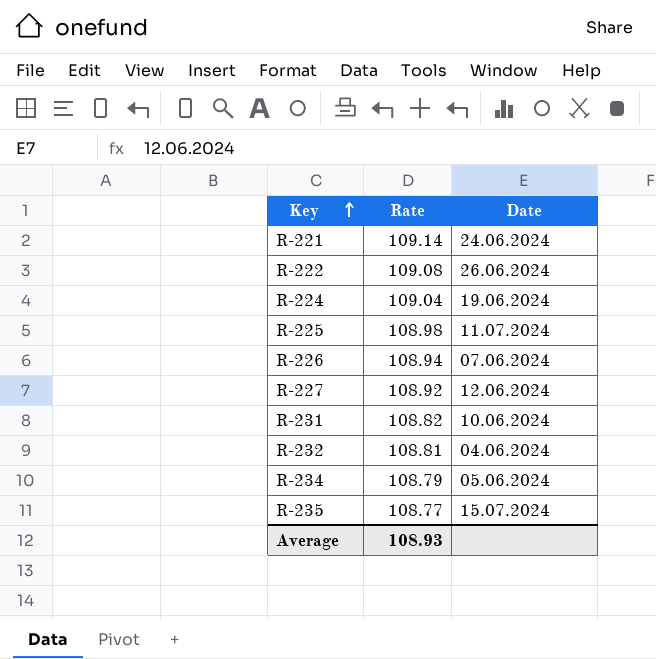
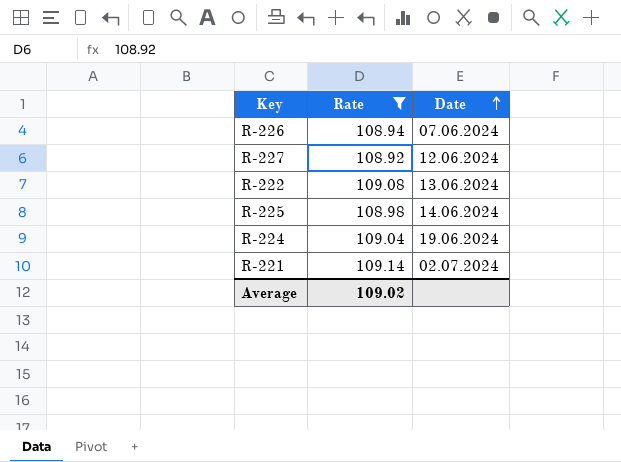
filter: none -> Rate >= 108.92
row order: Key ascending -> Date ascending
R-222 | Date: 26.06.2024 -> 13.06.2024
R-225 | Date: 11.07.2024 -> 14.06.2024
R-221 | Date: 24.06.2024 -> 02.07.2024
Average | Rate: 108.93 -> 109.02

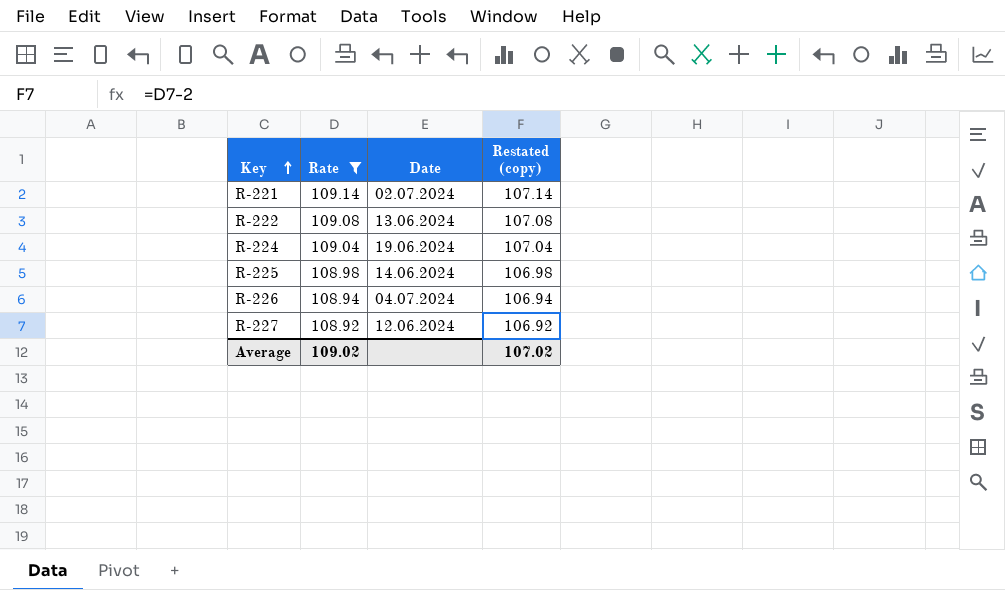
row order: Date ascending -> Key ascending
column Restated (copy) | formula: none -> [Rate] - 2
R-226 | Date: 07.06.2024 -> 04.07.2024

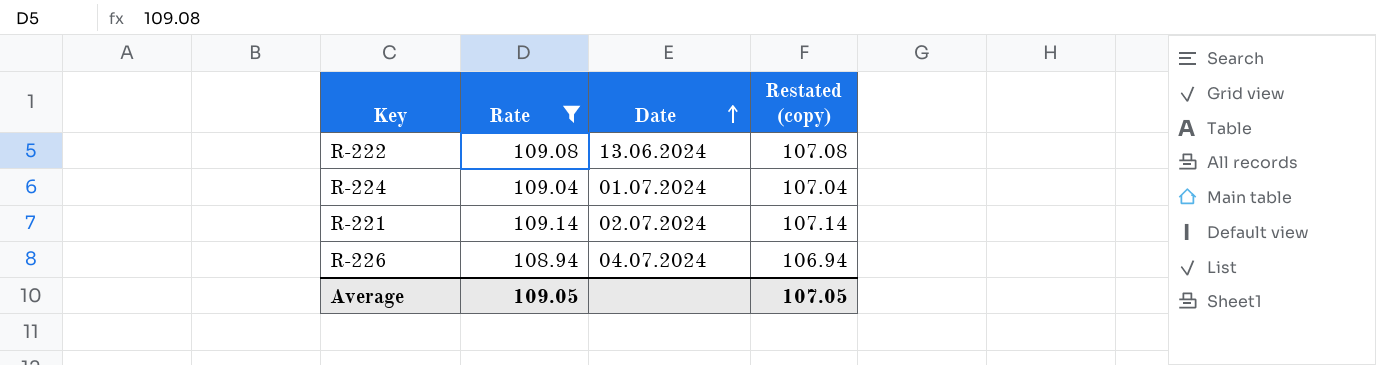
row order: Key ascending -> Date ascending
row R-225: 108.98 | 14.06.2024 | 106.98 -> none
row R-227: 108.92 | 12.06.2024 | 106.92 -> none
R-224 | Date: 19.06.2024 -> 01.07.2024
Average | Rate: 109.02 -> 109.05
Average | Restated (copy): 107.02 -> 107.05

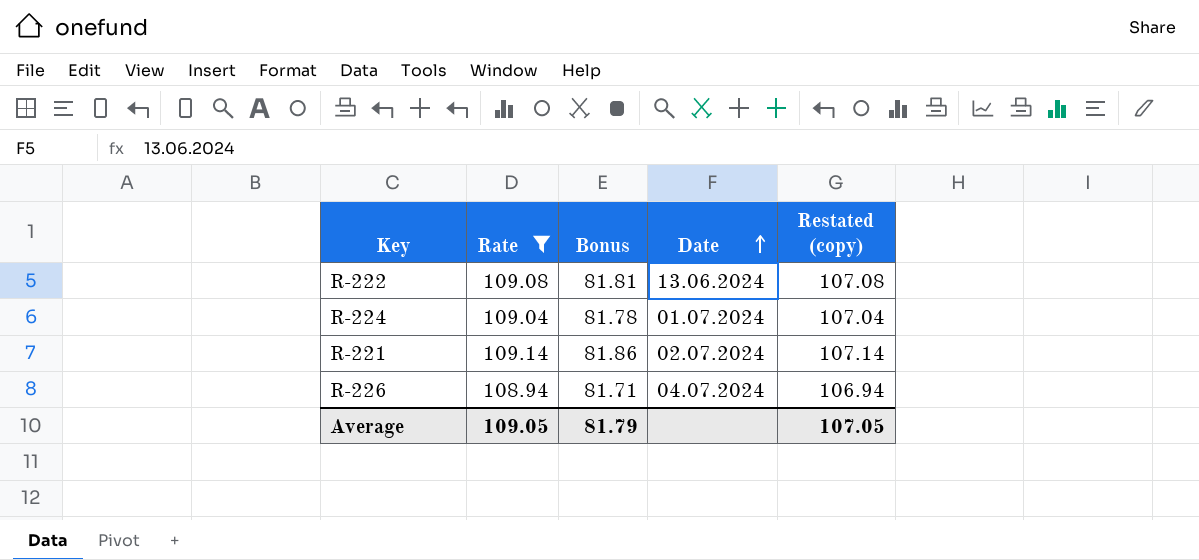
column Bonus | formula: none -> [Rate] * 0.75

